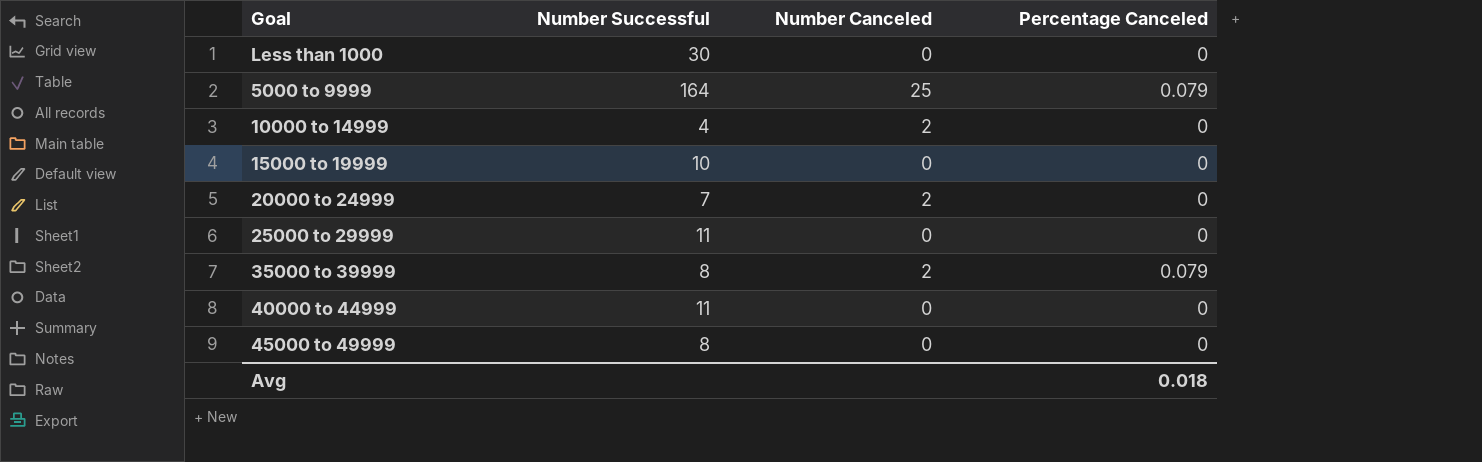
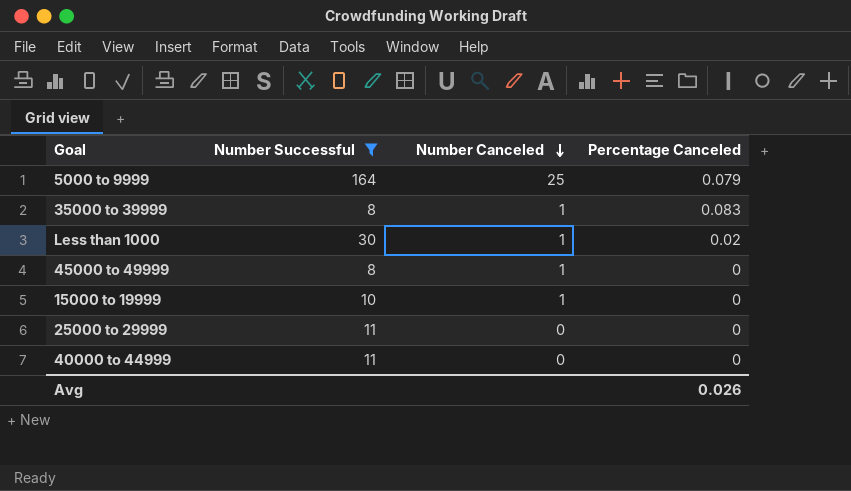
filter: none -> Number Successful >= 8
row order: none -> Number Canceled descending
35000 to 39999 | Number Canceled: 2 -> 1
35000 to 39999 | Percentage Canceled: 0.079 -> 0.083
Less than 1000 | Number Canceled: 0 -> 1
Less than 1000 | Percentage Canceled: 0 -> 0.02
45000 to 49999 | Number Canceled: 0 -> 1
15000 to 19999 | Number Canceled: 0 -> 1
Avg | Percentage Canceled: 0.018 -> 0.026

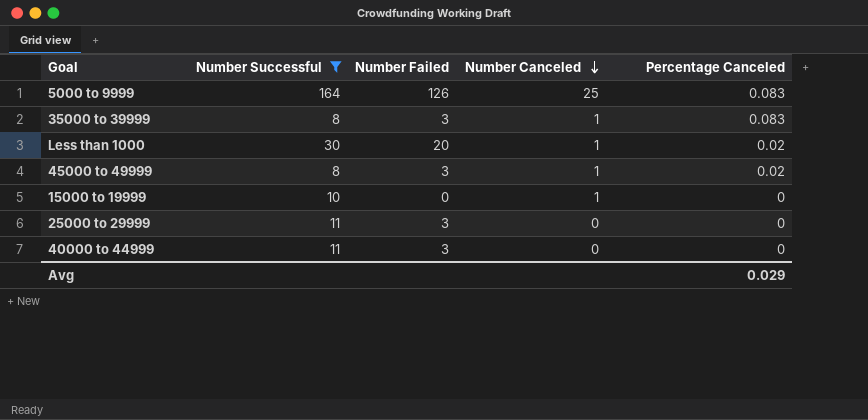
column Number Failed | position: none -> 3
5000 to 9999 | Percentage Canceled: 0.079 -> 0.083
45000 to 49999 | Percentage Canceled: 0 -> 0.02
Avg | Percentage Canceled: 0.026 -> 0.029

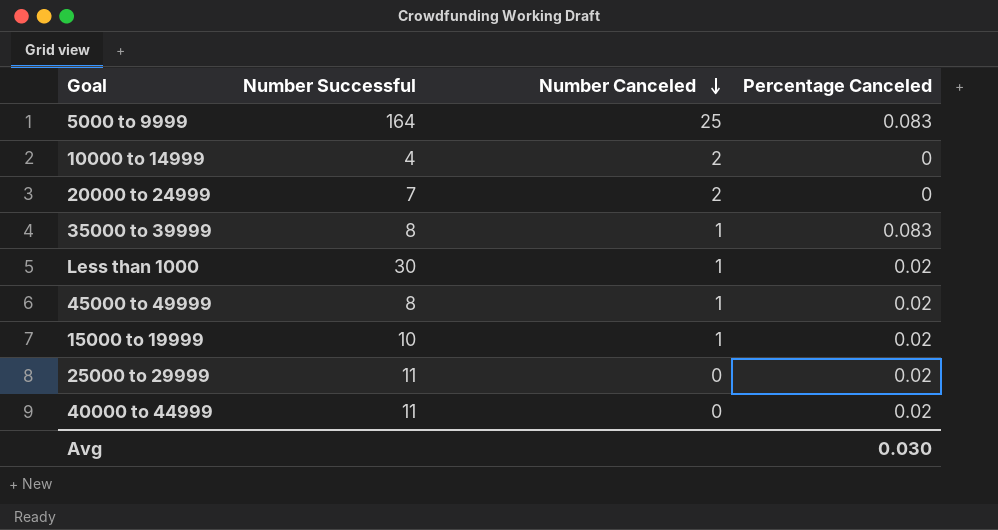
filter: Number Successful >= 8 -> none
column Number Failed | position: 3 -> none
15000 to 19999 | Percentage Canceled: 0 -> 0.02
25000 to 29999 | Percentage Canceled: 0 -> 0.02
40000 to 44999 | Percentage Canceled: 0 -> 0.02
Avg | Percentage Canceled: 0.029 -> 0.030

